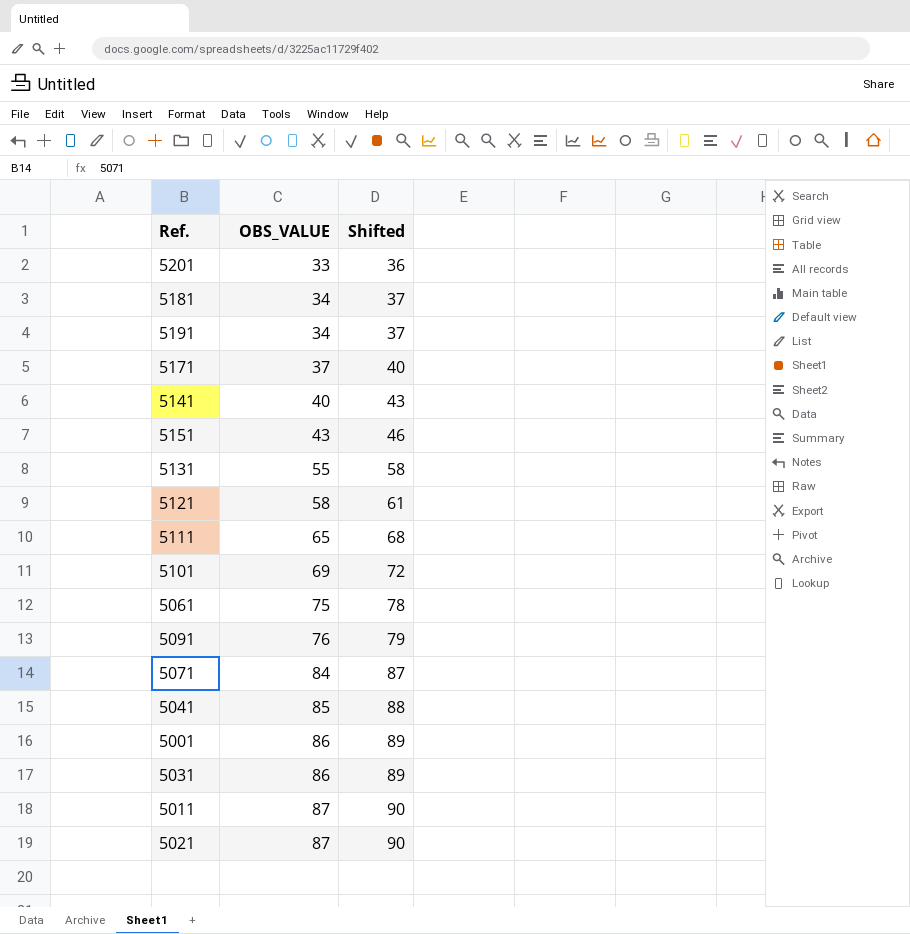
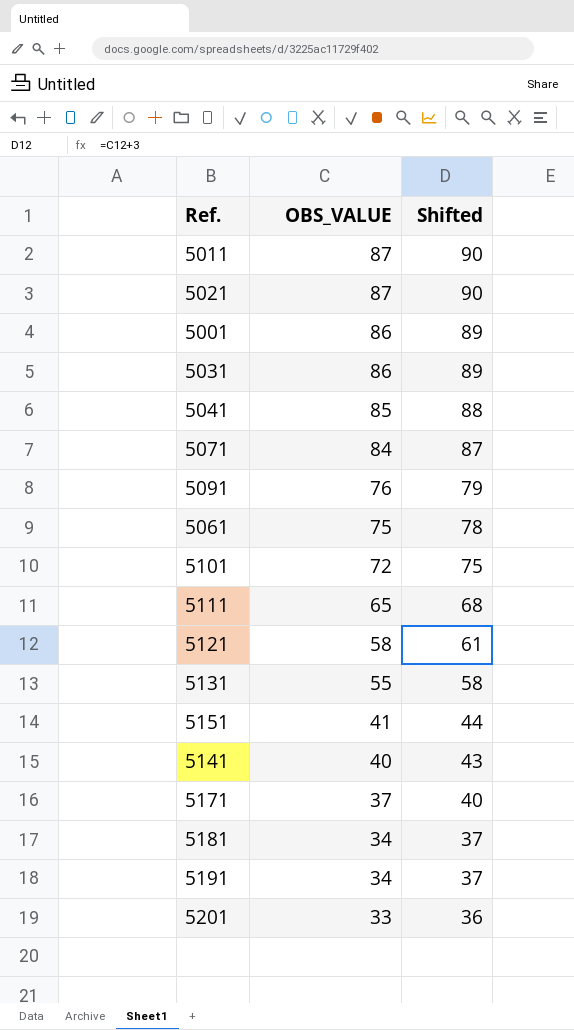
row order: OBS_VALUE ascending -> OBS_VALUE descending
5101 | OBS_VALUE: 69 -> 72
5101 | Shifted: 72 -> 75
5151 | OBS_VALUE: 43 -> 41
5151 | Shifted: 46 -> 44

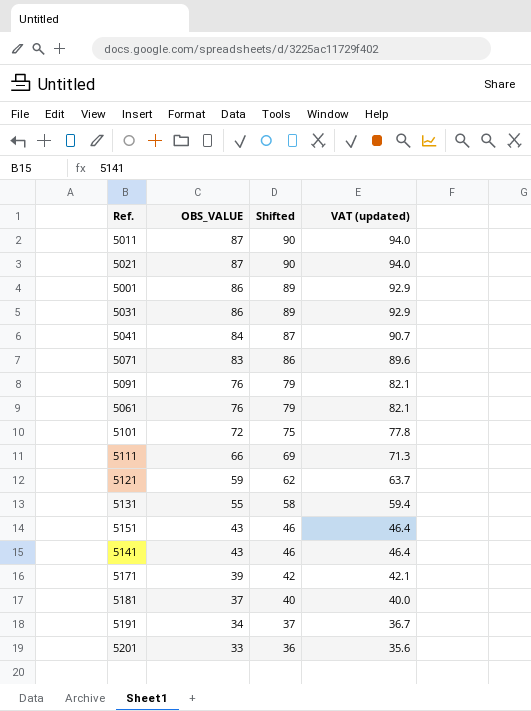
column VAT (updated) | formula: none -> [OBS_VALUE] * 1.08
5041 | OBS_VALUE: 85 -> 84
5041 | Shifted: 88 -> 87
5071 | OBS_VALUE: 84 -> 83
5071 | Shifted: 87 -> 86
5061 | OBS_VALUE: 75 -> 76
5061 | Shifted: 78 -> 79
5111 | OBS_VALUE: 65 -> 66
5111 | Shifted: 68 -> 69
5121 | OBS_VALUE: 58 -> 59
5121 | Shifted: 61 -> 62
5151 | OBS_VALUE: 41 -> 43
5151 | Shifted: 44 -> 46
5141 | OBS_VALUE: 40 -> 43
5141 | Shifted: 43 -> 46
5171 | OBS_VALUE: 37 -> 39
5171 | Shifted: 40 -> 42
5181 | OBS_VALUE: 34 -> 37
5181 | Shifted: 37 -> 40

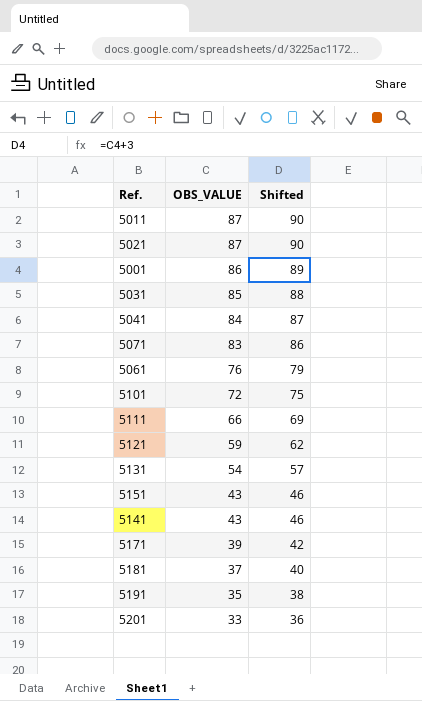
column VAT (updated) | formula: [OBS_VALUE] * 1.08 -> none
row 5091: 76 | 79 | 82.1 -> none
5031 | OBS_VALUE: 86 -> 85
5031 | Shifted: 89 -> 88
5131 | OBS_VALUE: 55 -> 54
5131 | Shifted: 58 -> 57
5191 | OBS_VALUE: 34 -> 35
5191 | Shifted: 37 -> 38

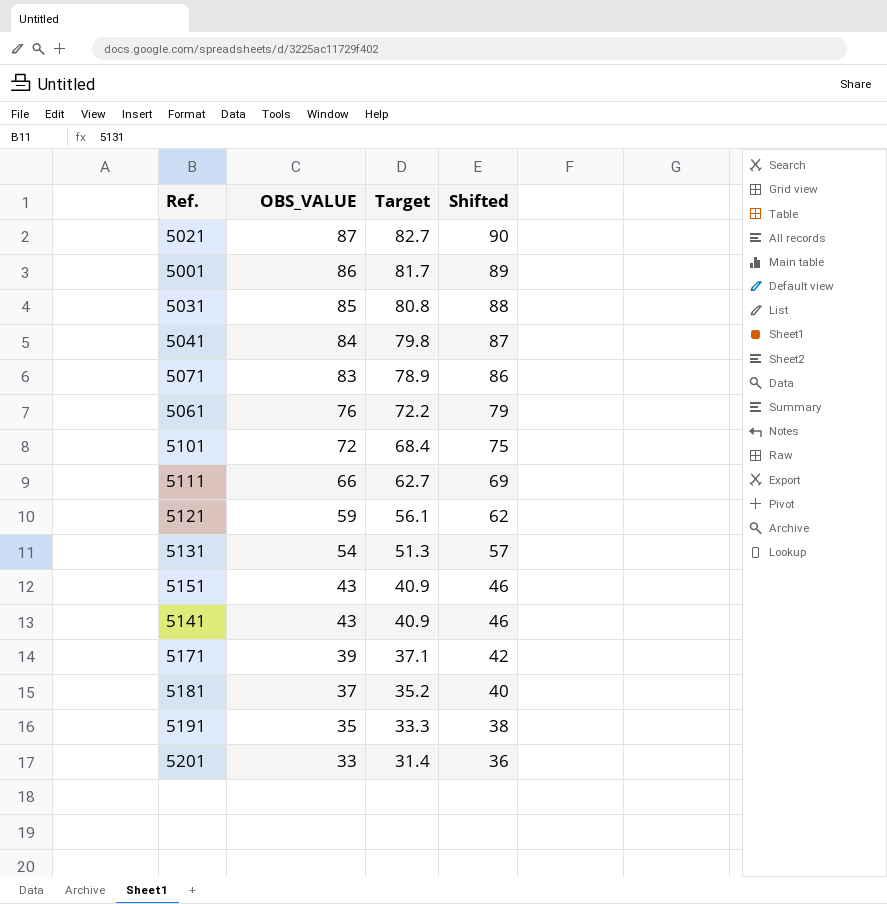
column Target | formula: none -> [OBS_VALUE] * 0.95
row 5011: 87 | 90 -> none

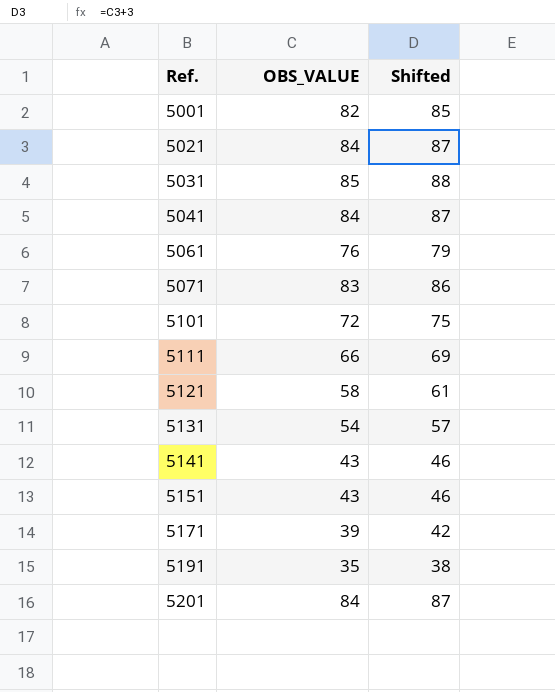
row order: OBS_VALUE descending -> Ref. ascending
column Target | formula: [OBS_VALUE] * 0.95 -> none
row 5181: 37 | 35.2 | 40 -> none
5001 | OBS_VALUE: 86 -> 82
5001 | Shifted: 89 -> 85
5021 | OBS_VALUE: 87 -> 84
5021 | Shifted: 90 -> 87
5121 | OBS_VALUE: 59 -> 58
5121 | Shifted: 62 -> 61
5201 | OBS_VALUE: 33 -> 84
5201 | Shifted: 36 -> 87

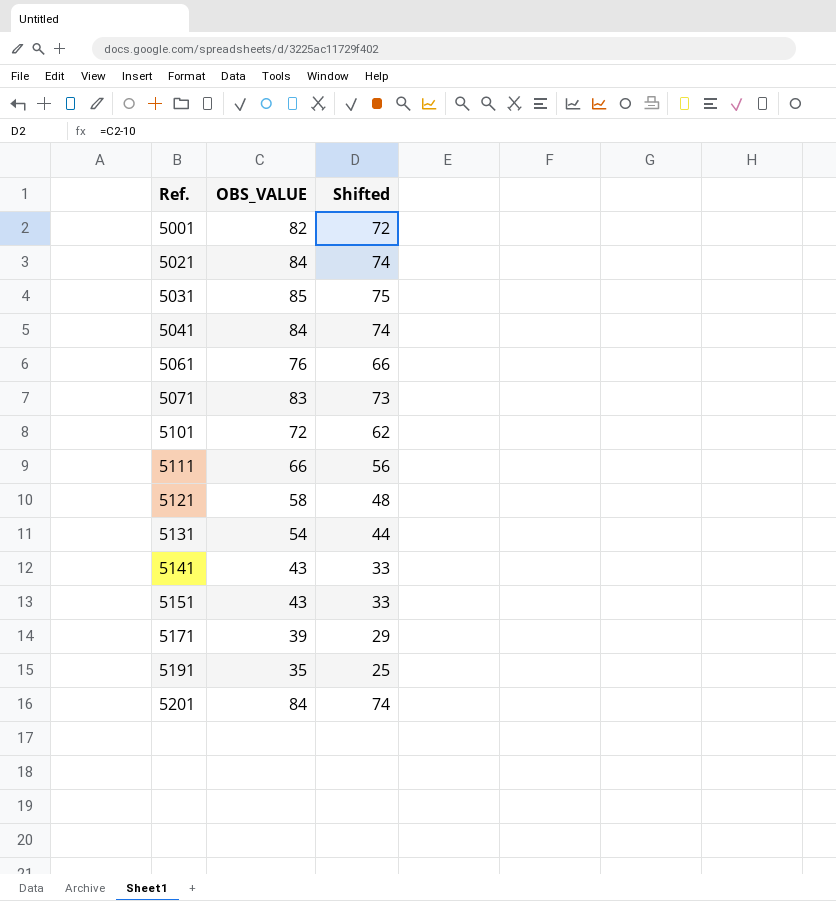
column Shifted | formula: [OBS_VALUE] + 3 -> [OBS_VALUE] - 10

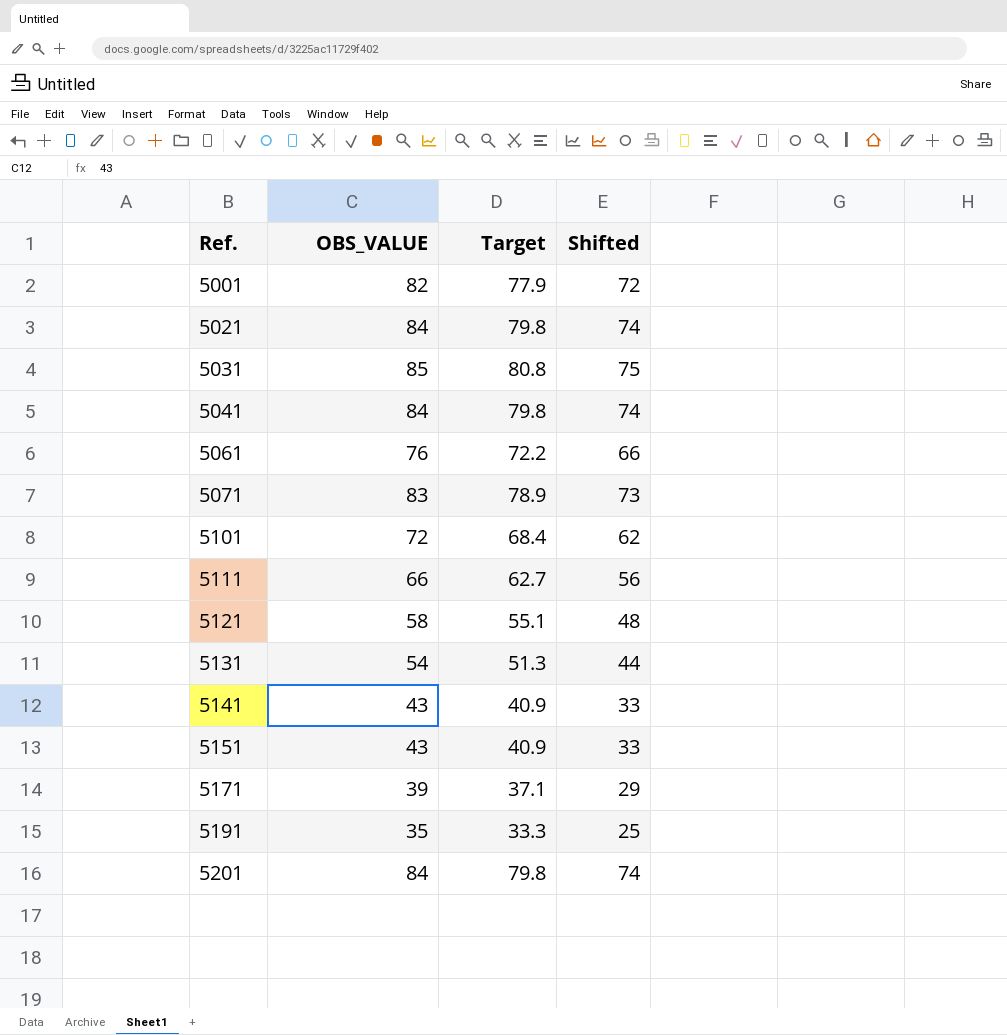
column Target | formula: none -> [OBS_VALUE] * 0.95

